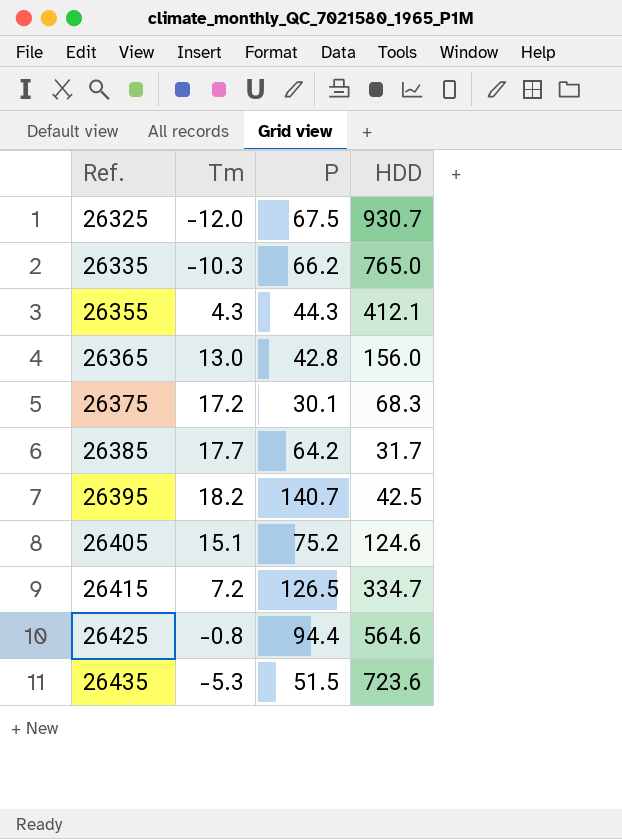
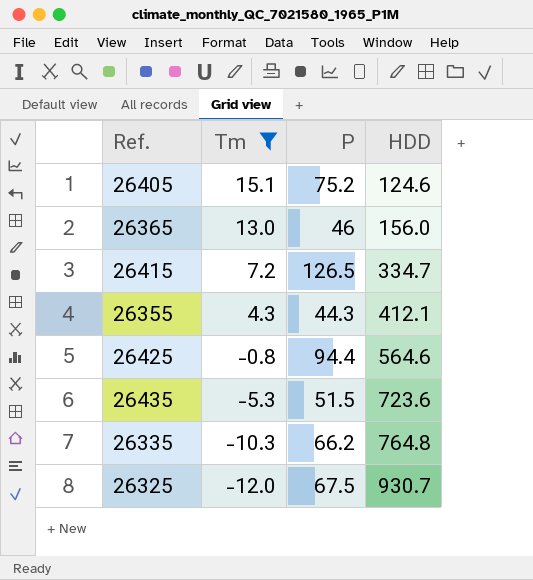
filter: none -> Tm <= 15.1
row order: Ref. ascending -> Tm descending
26365 | P: 42.8 -> 46
26335 | HDD: 765.0 -> 764.8

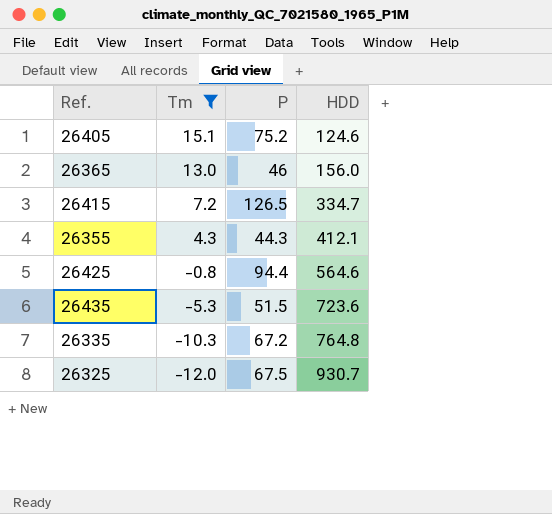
26335 | P: 66.2 -> 67.2

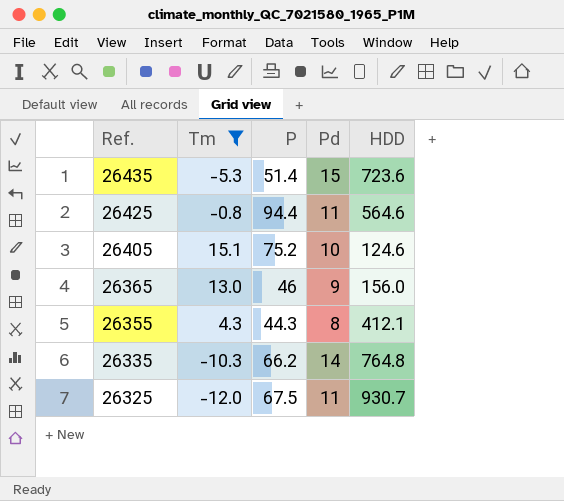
row order: Tm descending -> Ref. descending
column Pd | position: none -> 4
row 26415: 7.2 | 126.5 | 334.7 -> none
26435 | P: 51.5 -> 51.4
26335 | P: 67.2 -> 66.2

